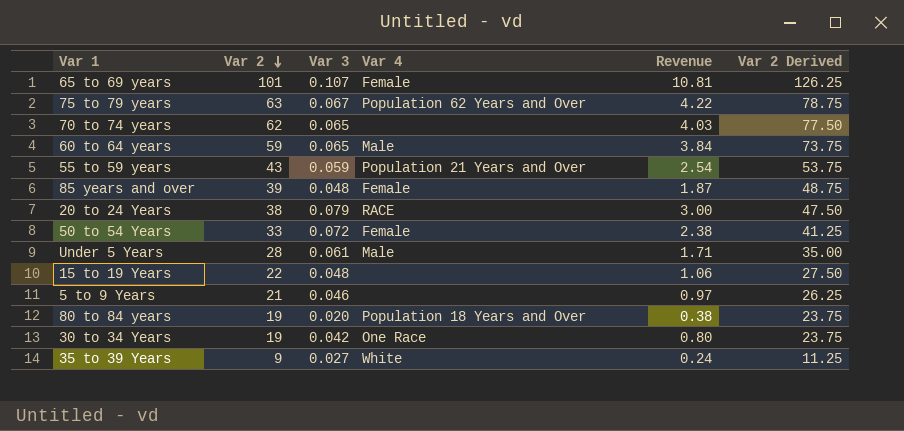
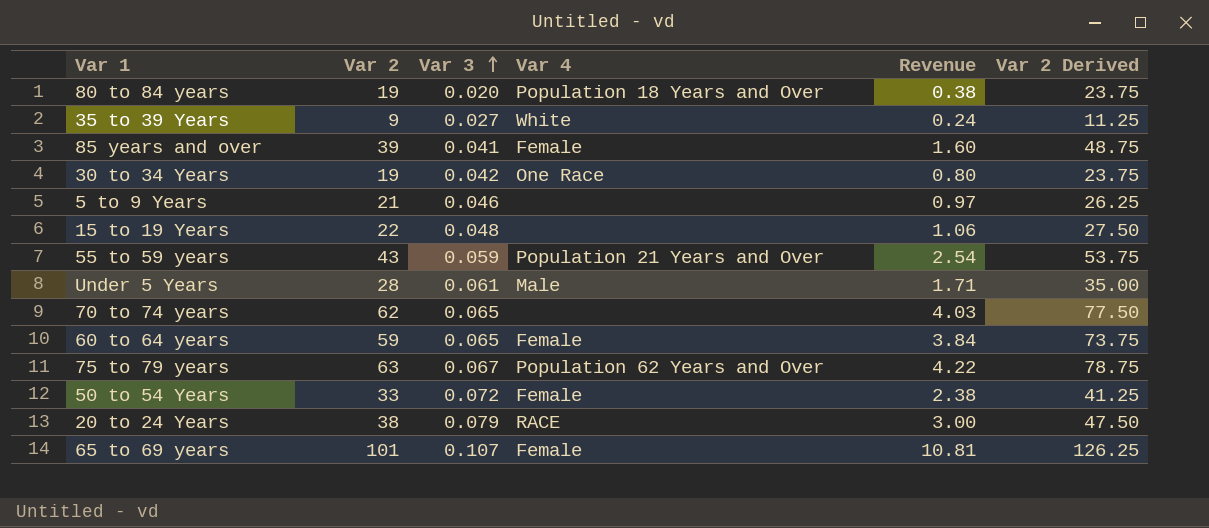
row order: Var 2 descending -> Var 3 ascending
85 years and over | Var 3: 0.048 -> 0.041
85 years and over | Revenue: 1.87 -> 1.60
60 to 64 years | Var 4: Male -> Female

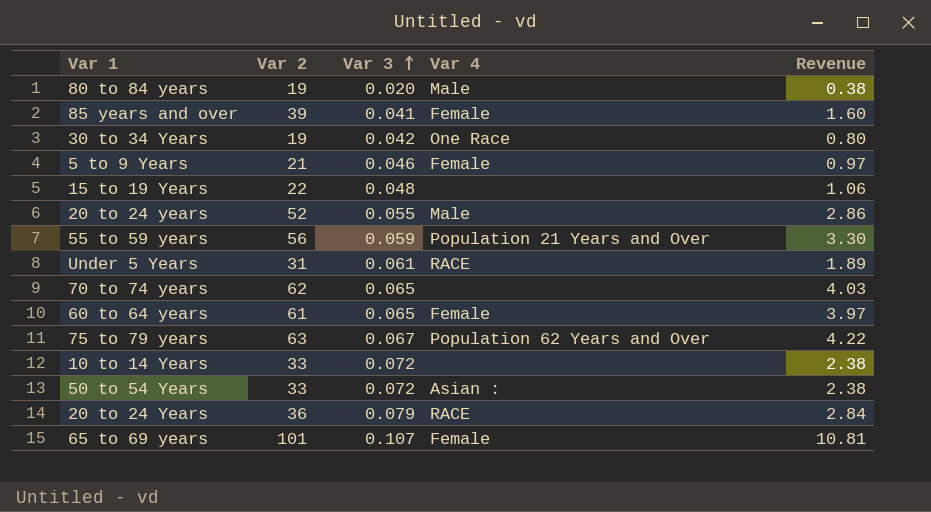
column Var 2 Derived | formula: [Var 2] * 1.25 -> none
row 35 to 39 Years: 9 | 0.027 | White | 0.24 | 11.25 -> none
80 to 84 years | Var 4: Population 18 Years and Over -> Male
5 to 9 Years | Var 4: none -> Female
row 20 to 24 years: none -> 52 | 0.055 | Male | 2.86
55 to 59 years | Var 2: 43 -> 56
55 to 59 years | Revenue: 2.54 -> 3.30
Under 5 Years | Var 2: 28 -> 31
Under 5 Years | Var 4: Male -> RACE
Under 5 Years | Revenue: 1.71 -> 1.89
60 to 64 years | Var 2: 59 -> 61
60 to 64 years | Revenue: 3.84 -> 3.97
row 10 to 14 Years: none -> 33 | 0.072 | none | 2.38
50 to 54 Years | Var 4: Female -> Asian :
20 to 24 Years | Var 2: 38 -> 36
20 to 24 Years | Revenue: 3.00 -> 2.84

